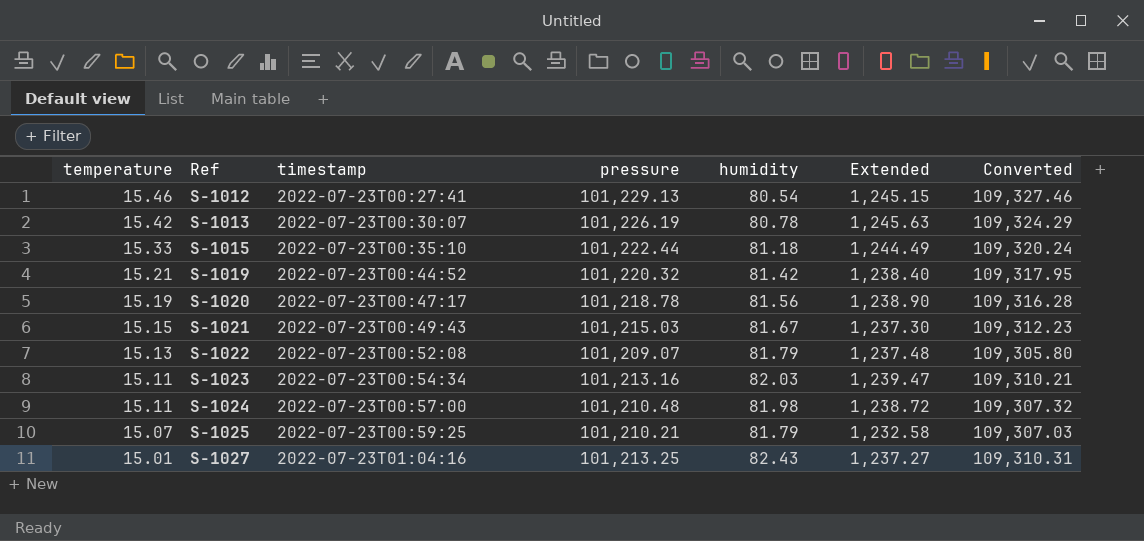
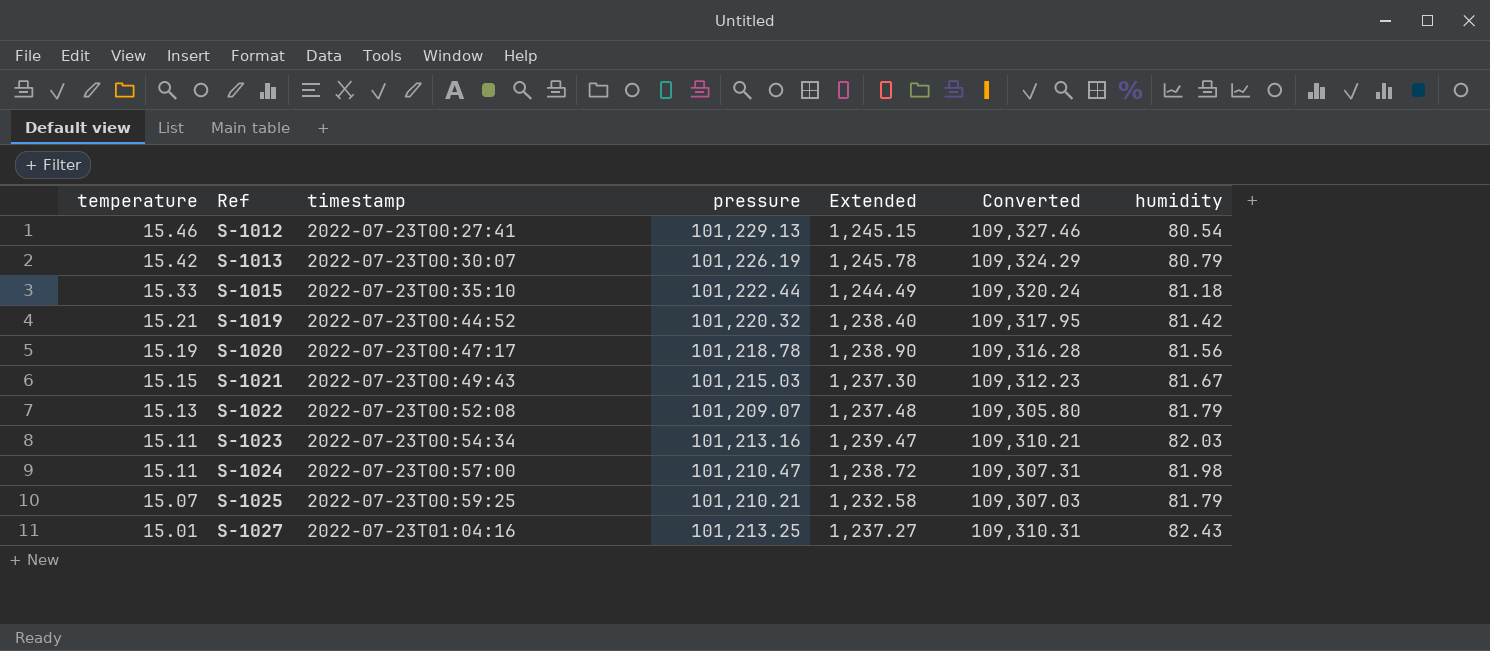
column humidity | position: 5 -> 7
S-1013 | Extended: 1,245.63 -> 1,245.78
S-1013 | humidity: 80.78 -> 80.79
S-1024 | pressure: 101,210.48 -> 101,210.47
S-1024 | Converted: 109,307.32 -> 109,307.31

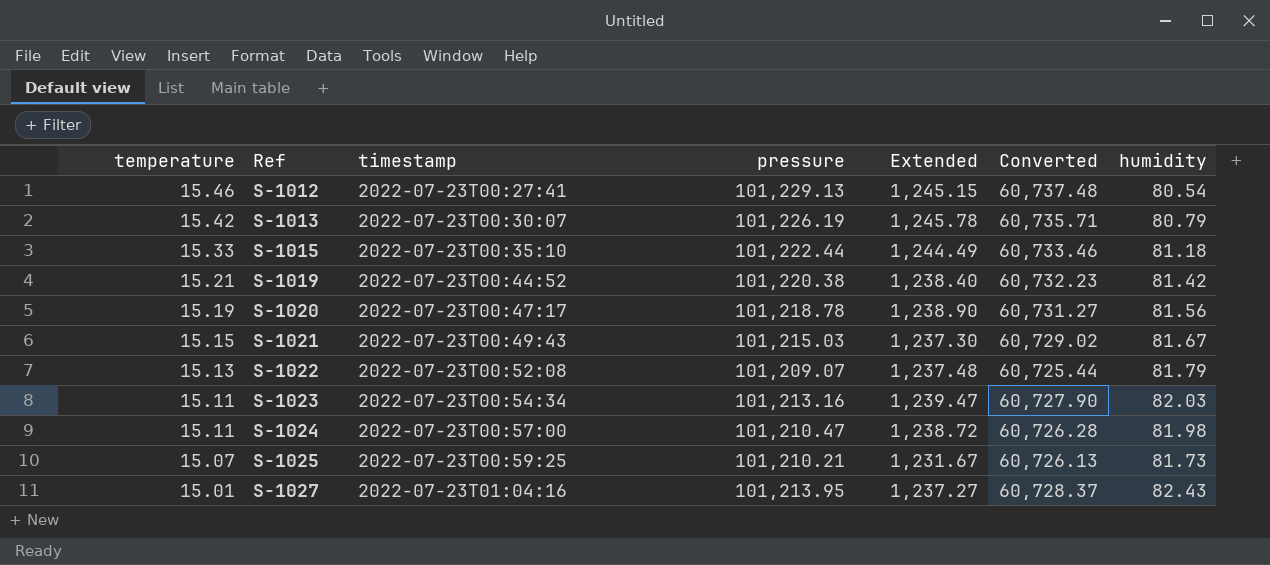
column Converted | formula: [pressure] * 1.08 -> [pressure] * 0.6
S-1019 | pressure: 101,220.32 -> 101,220.38
S-1025 | Extended: 1,232.58 -> 1,231.67
S-1025 | humidity: 81.79 -> 81.73
S-1027 | pressure: 101,213.25 -> 101,213.95

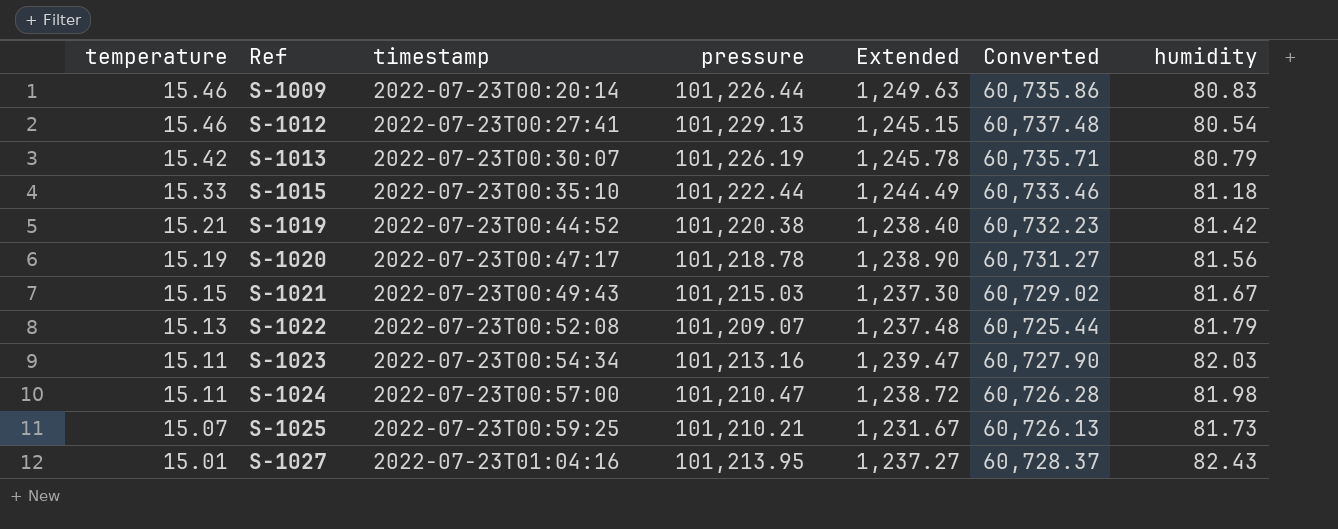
row S-1009: none -> 15.46 | 2022-07-23T00:20:14 | 101,226.44 | 1,249.63 | 60,735.86 | 80.83

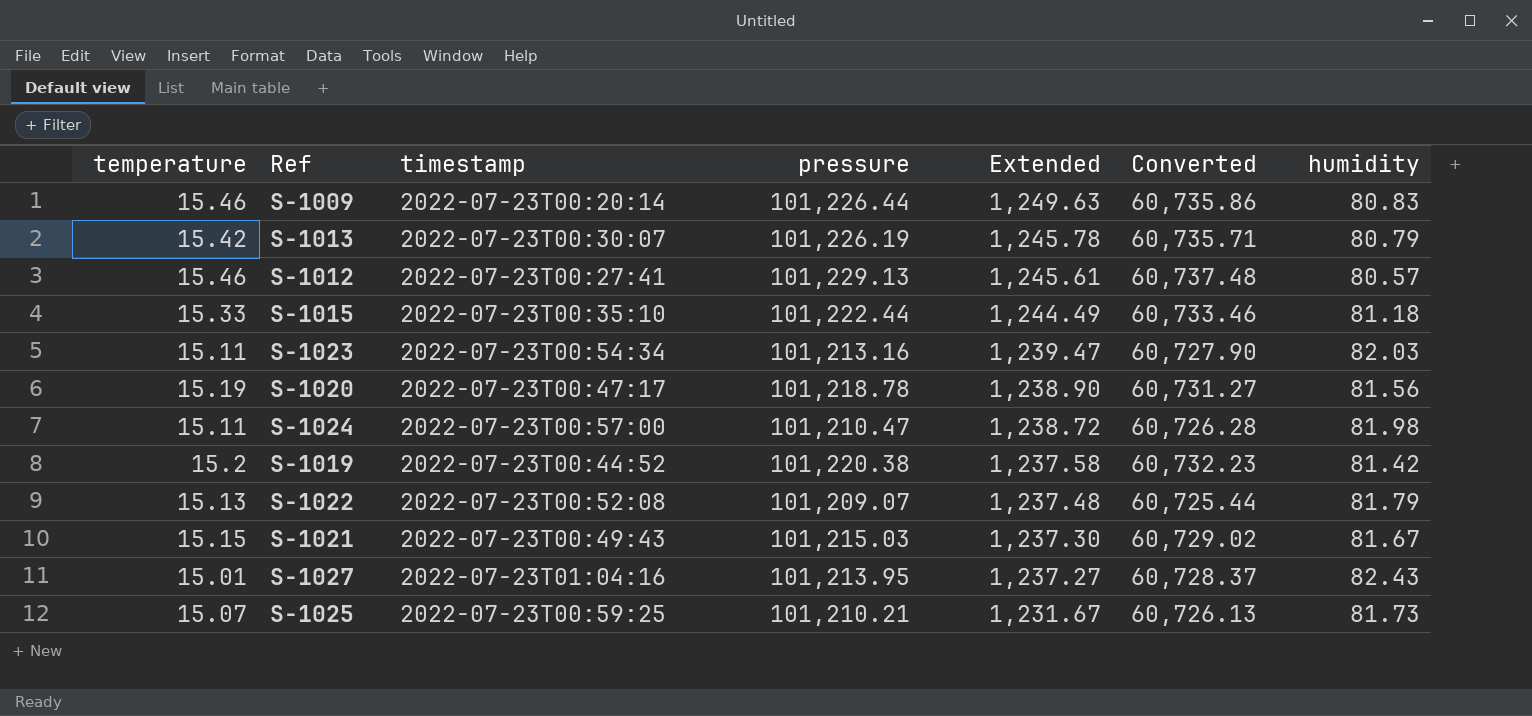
row order: temperature descending -> Extended descending
S-1012 | Extended: 1,245.15 -> 1,245.61
S-1012 | humidity: 80.54 -> 80.57
S-1019 | temperature: 15.21 -> 15.2
S-1019 | Extended: 1,238.40 -> 1,237.58

